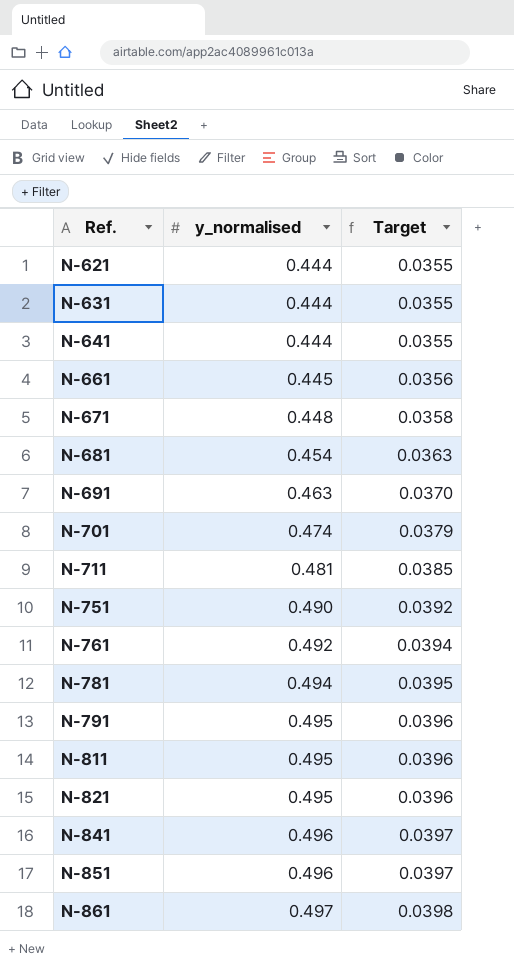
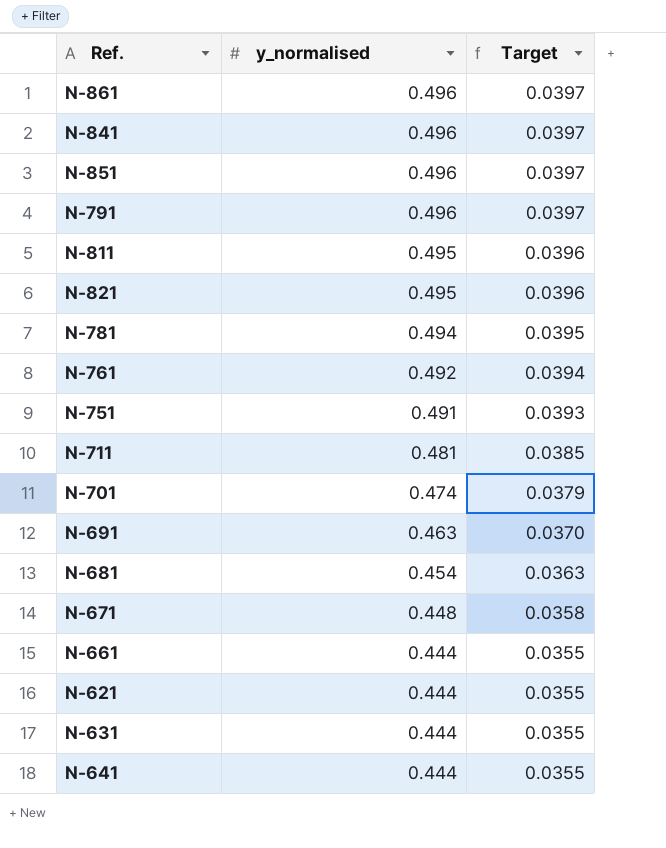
row order: Ref. ascending -> y_normalised descending
N-861 | y_normalised: 0.497 -> 0.496
N-861 | Target: 0.0398 -> 0.0397
N-791 | y_normalised: 0.495 -> 0.496
N-791 | Target: 0.0396 -> 0.0397
N-751 | y_normalised: 0.490 -> 0.491
N-751 | Target: 0.0392 -> 0.0393
N-661 | y_normalised: 0.445 -> 0.444
N-661 | Target: 0.0356 -> 0.0355

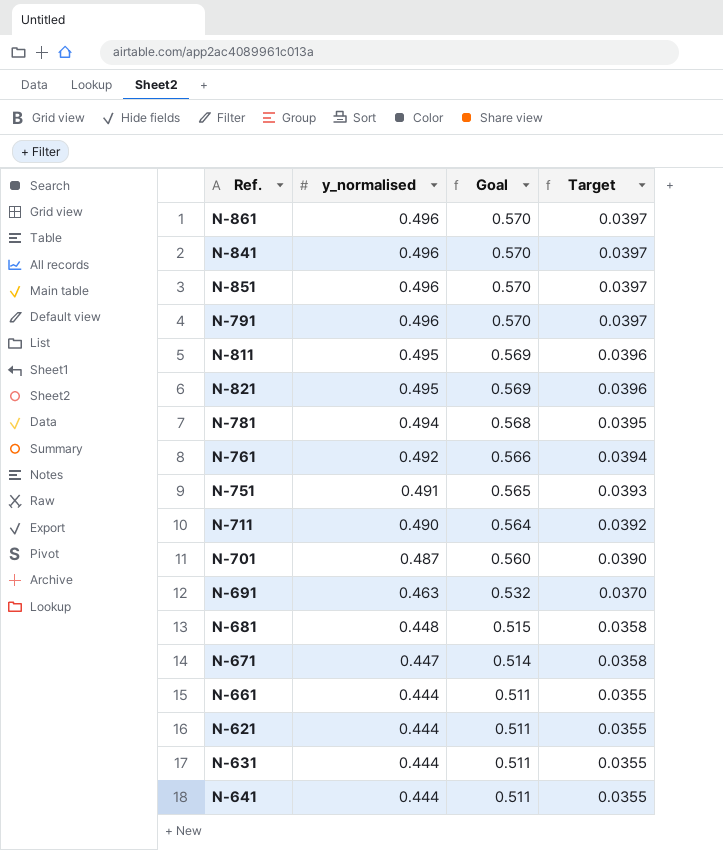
column Goal | formula: none -> [y_normalised] * 1.15
N-711 | y_normalised: 0.481 -> 0.490
N-711 | Target: 0.0385 -> 0.0392
N-701 | y_normalised: 0.474 -> 0.487
N-701 | Target: 0.0379 -> 0.0390
N-681 | y_normalised: 0.454 -> 0.448
N-681 | Target: 0.0363 -> 0.0358
N-671 | y_normalised: 0.448 -> 0.447

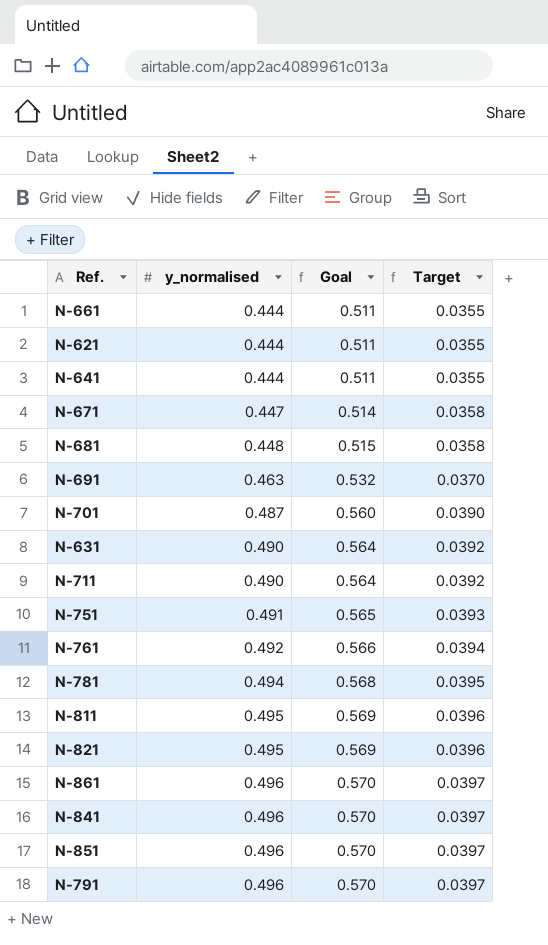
row order: y_normalised descending -> y_normalised ascending
N-631 | y_normalised: 0.444 -> 0.490
N-631 | Goal: 0.511 -> 0.564
N-631 | Target: 0.0355 -> 0.0392

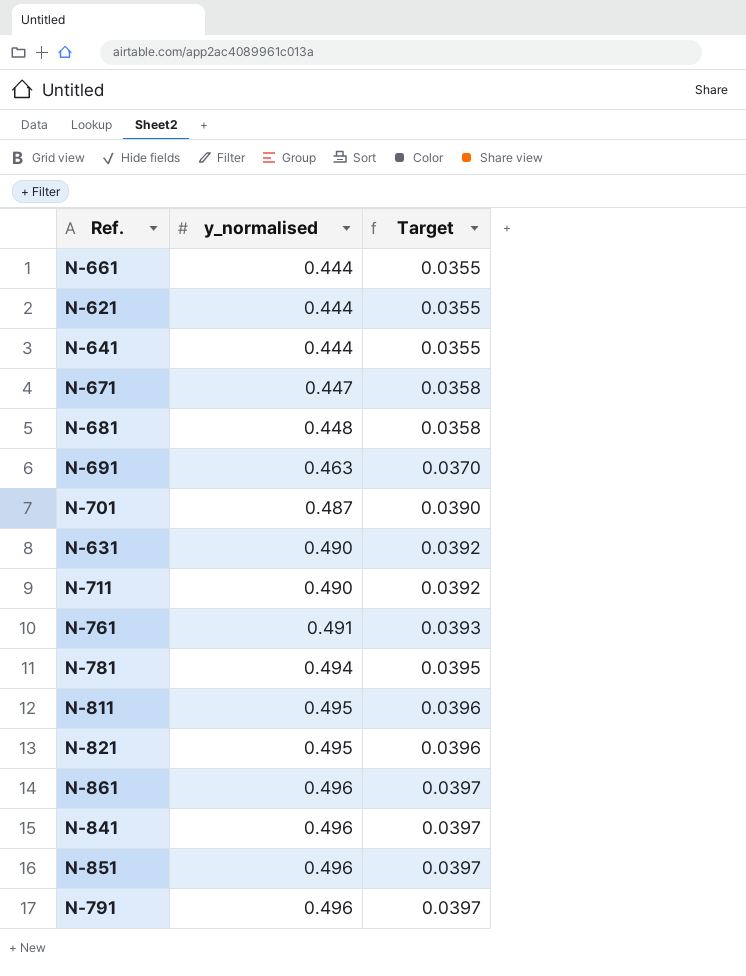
column Goal | formula: [y_normalised] * 1.15 -> none
row N-751: 0.491 | 0.565 | 0.0393 -> none
N-761 | y_normalised: 0.492 -> 0.491
N-761 | Target: 0.0394 -> 0.0393

